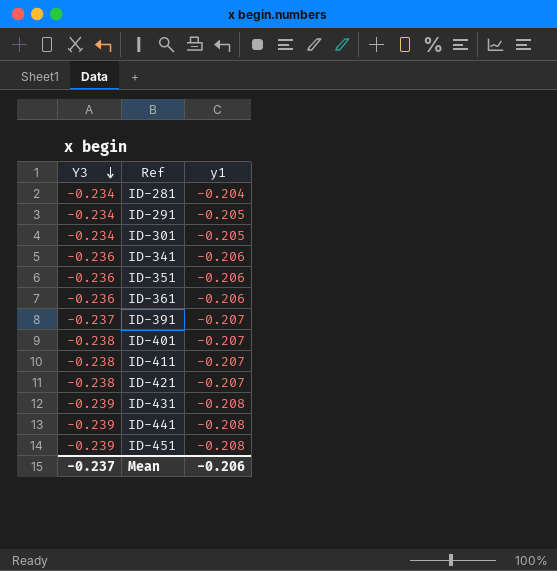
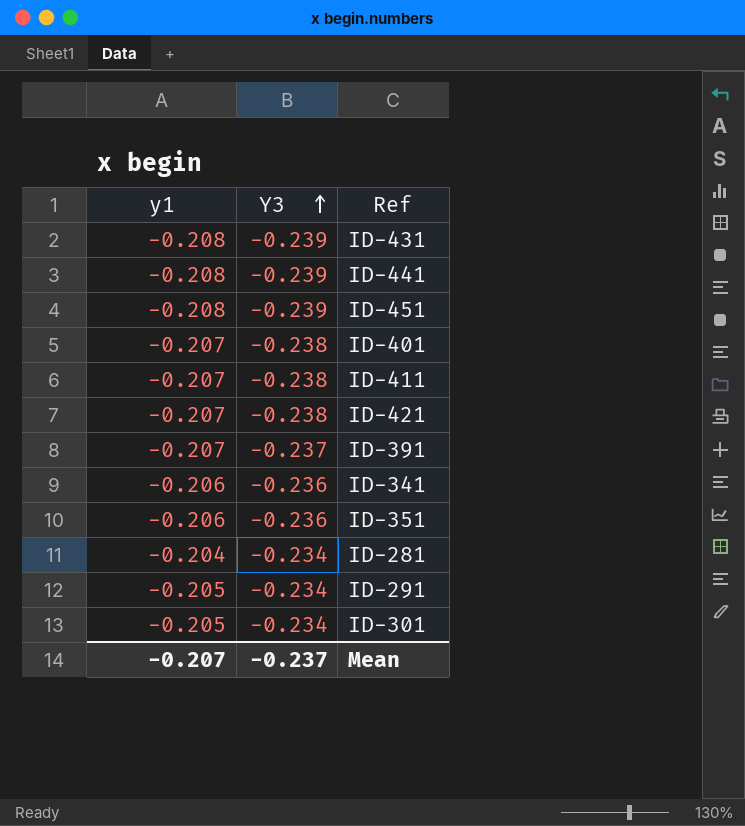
row order: Y3 descending -> Y3 ascending
column y1 | position: 3 -> 1
row ID-361: -0.236 | -0.206 -> none
Mean | y1: -0.206 -> -0.207

